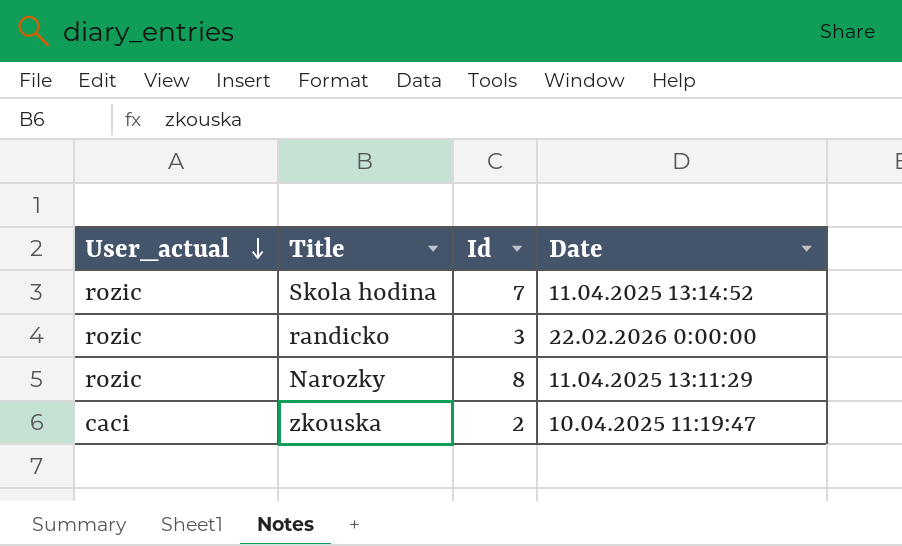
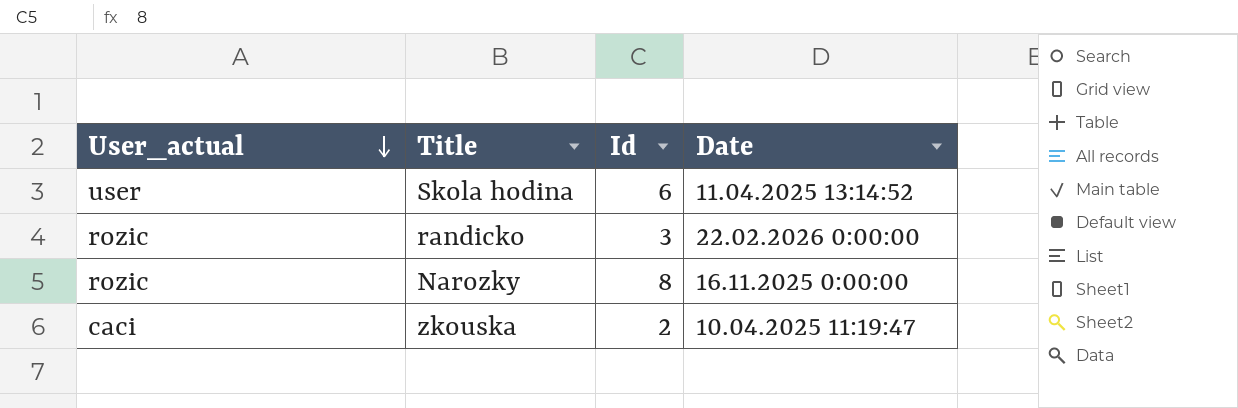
Skola hodina | User_actual: rozic -> user
Skola hodina | Id: 7 -> 6
Narozky | Date: 11.04.2025 13:11:29 -> 16.11.2025 0:00:00

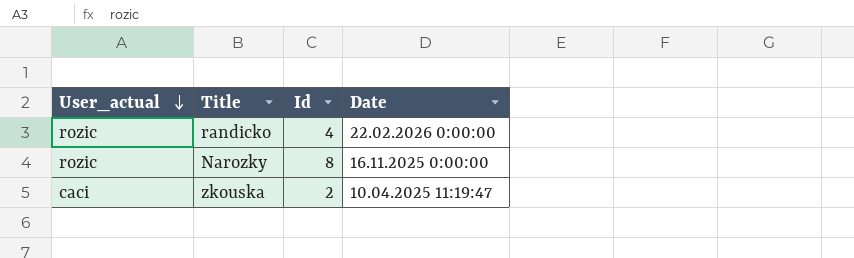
row Skola hodina: user | 6 | 11.04.2025 13:14:52 -> none
randicko | Id: 3 -> 4

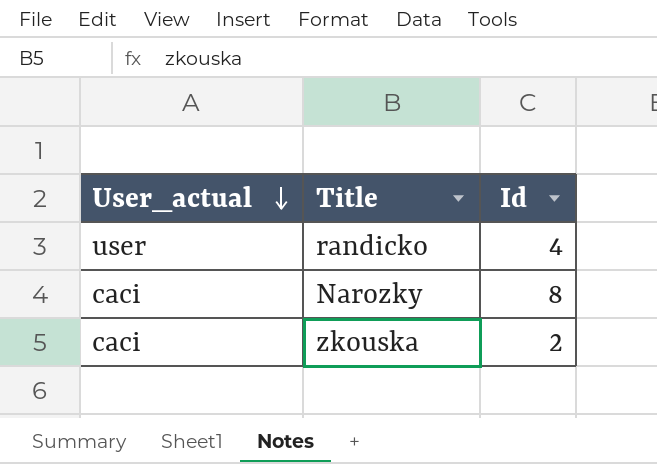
column Date | position: 4 -> none
randicko | User_actual: rozic -> user
Narozky | User_actual: rozic -> caci

